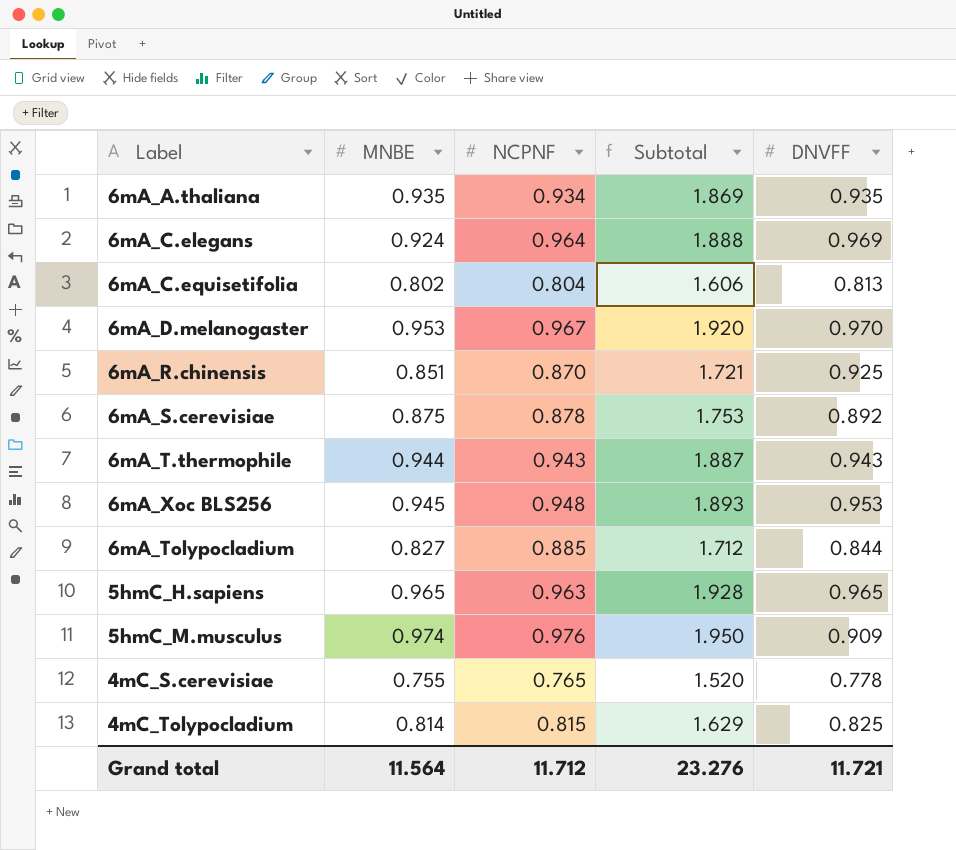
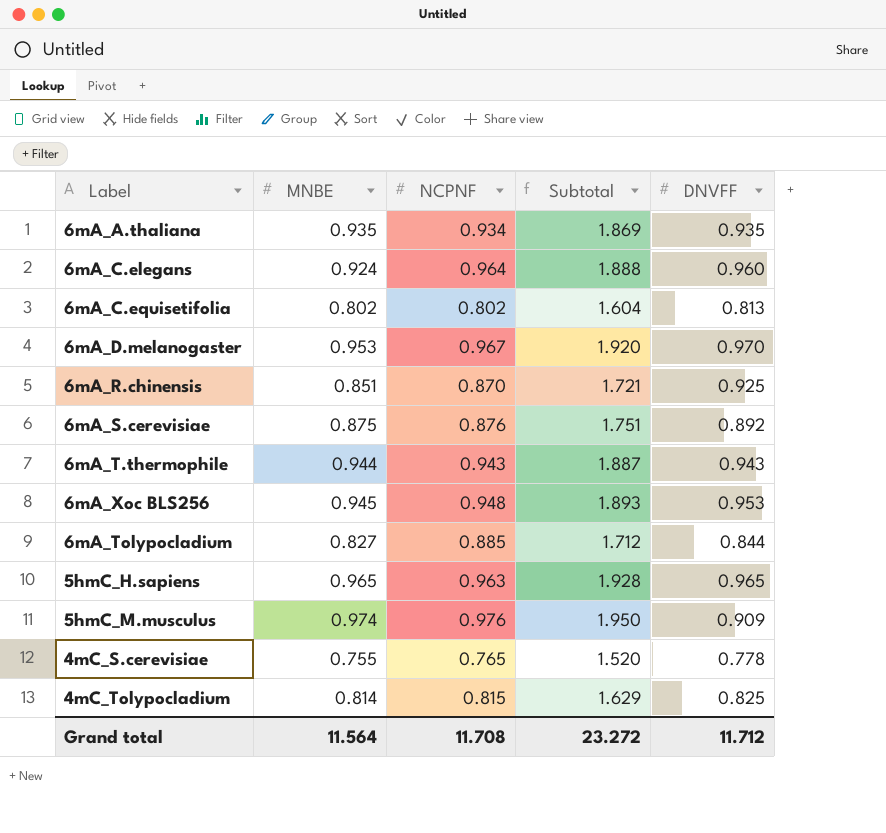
6mA_C.elegans | DNVFF: 0.969 -> 0.960
6mA_C.equisetifolia | NCPNF: 0.804 -> 0.802
6mA_C.equisetifolia | Subtotal: 1.606 -> 1.604
6mA_S.cerevisiae | NCPNF: 0.878 -> 0.876
6mA_S.cerevisiae | Subtotal: 1.753 -> 1.751
Grand total | NCPNF: 11.712 -> 11.708
Grand total | Subtotal: 23.276 -> 23.272
Grand total | DNVFF: 11.721 -> 11.712

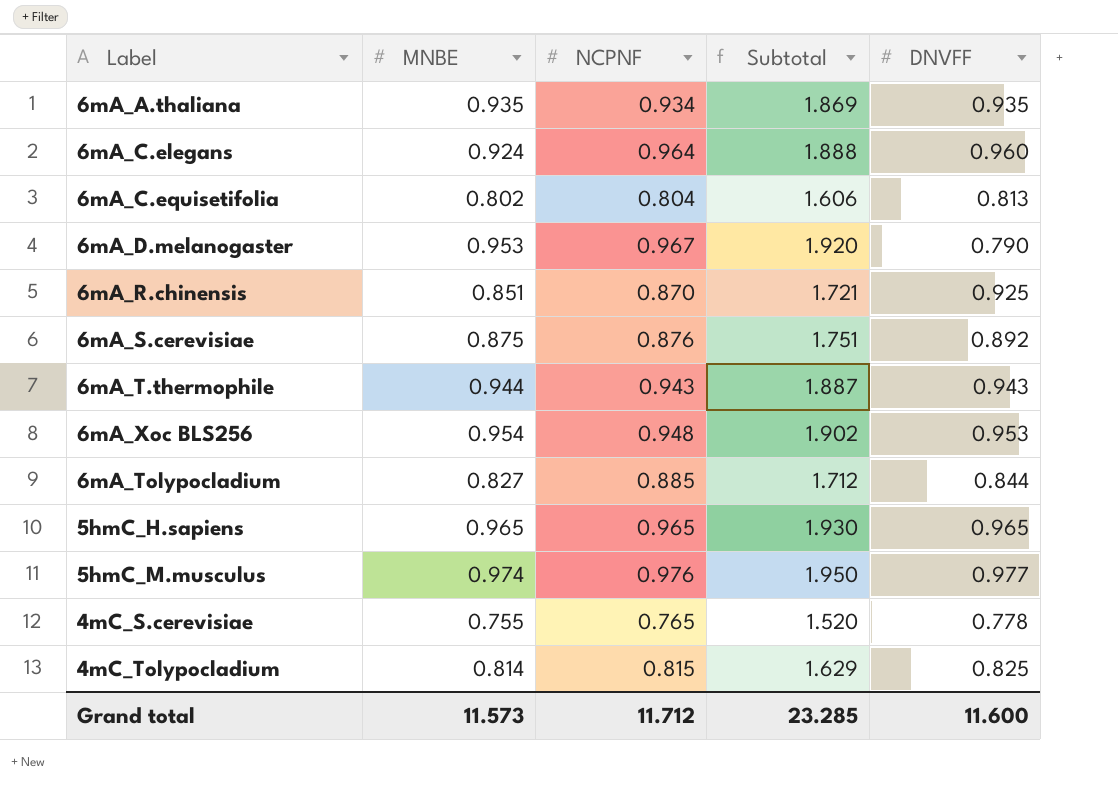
6mA_C.equisetifolia | NCPNF: 0.802 -> 0.804
6mA_C.equisetifolia | Subtotal: 1.604 -> 1.606
6mA_D.melanogaster | DNVFF: 0.970 -> 0.790
6mA_Xoc BLS256 | MNBE: 0.945 -> 0.954
6mA_Xoc BLS256 | Subtotal: 1.893 -> 1.902
5hmC_H.sapiens | NCPNF: 0.963 -> 0.965
5hmC_H.sapiens | Subtotal: 1.928 -> 1.930
5hmC_M.musculus | DNVFF: 0.909 -> 0.977
Grand total | MNBE: 11.564 -> 11.573
Grand total | NCPNF: 11.708 -> 11.712
Grand total | Subtotal: 23.272 -> 23.285
Grand total | DNVFF: 11.712 -> 11.600

